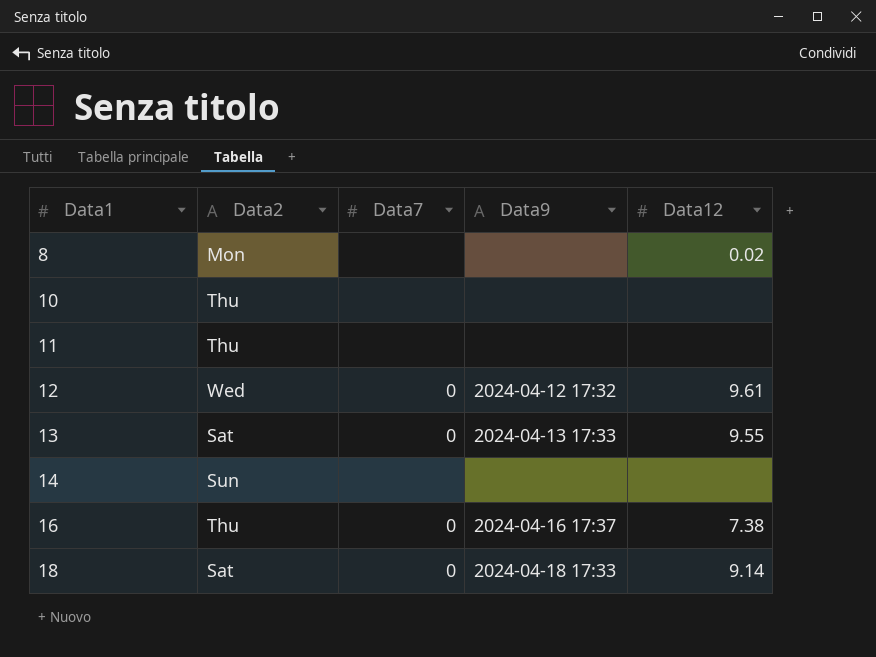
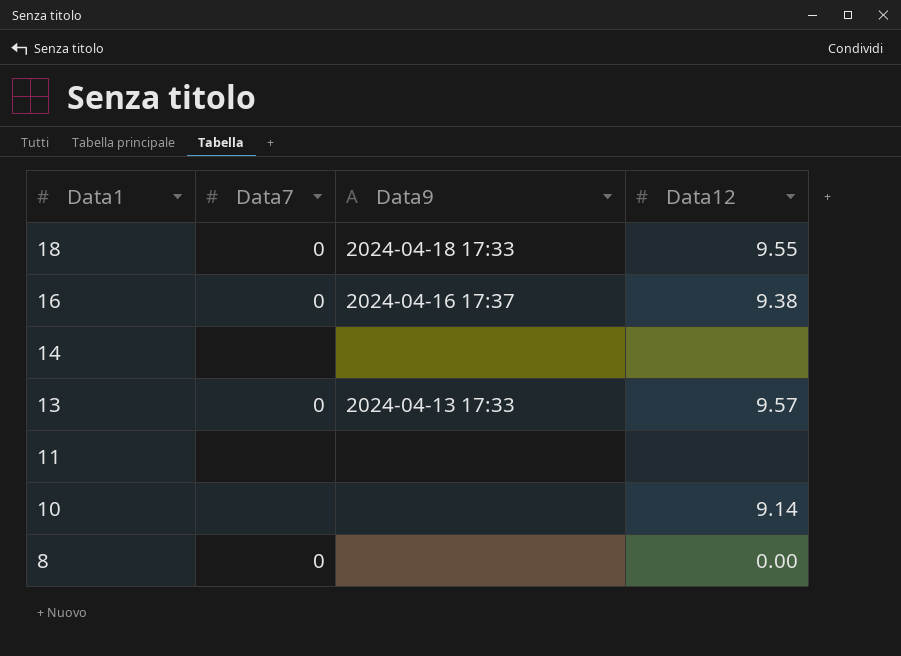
row order: Data1 ascending -> Data1 descending
column Data2 | position: 2 -> none
row 12: Wed | 0 | 2024-04-12 17:32 | 9.61 -> none
18 | Data12: 9.14 -> 9.55
16 | Data12: 7.38 -> 9.38
13 | Data12: 9.55 -> 9.57
10 | Data12: none -> 9.14
8 | Data7: none -> 0
8 | Data12: 0.02 -> 0.00

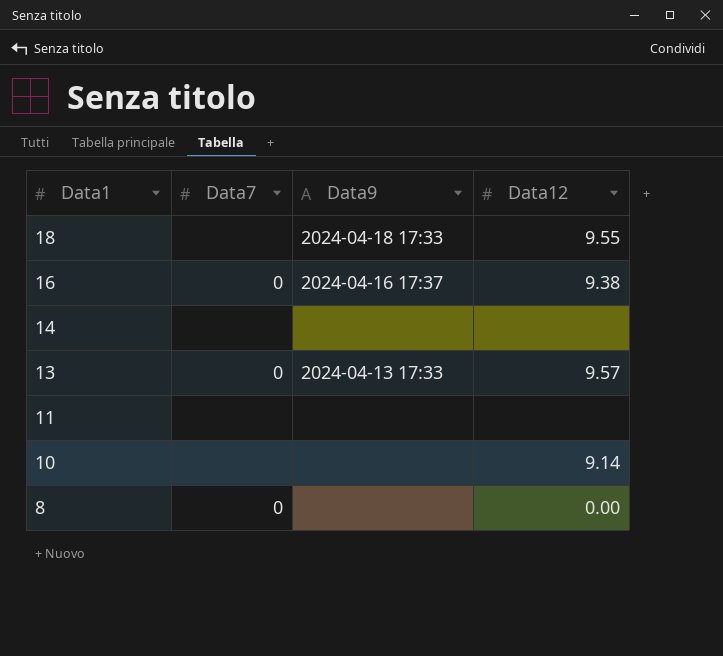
18 | Data7: 0 -> none

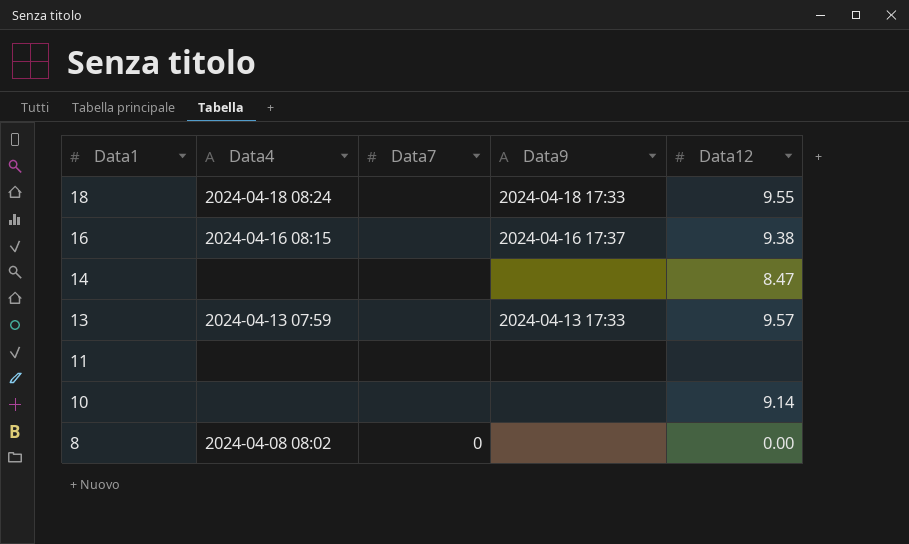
column Data4 | position: none -> 2
16 | Data7: 0 -> none
14 | Data12: none -> 8.47
13 | Data7: 0 -> none

